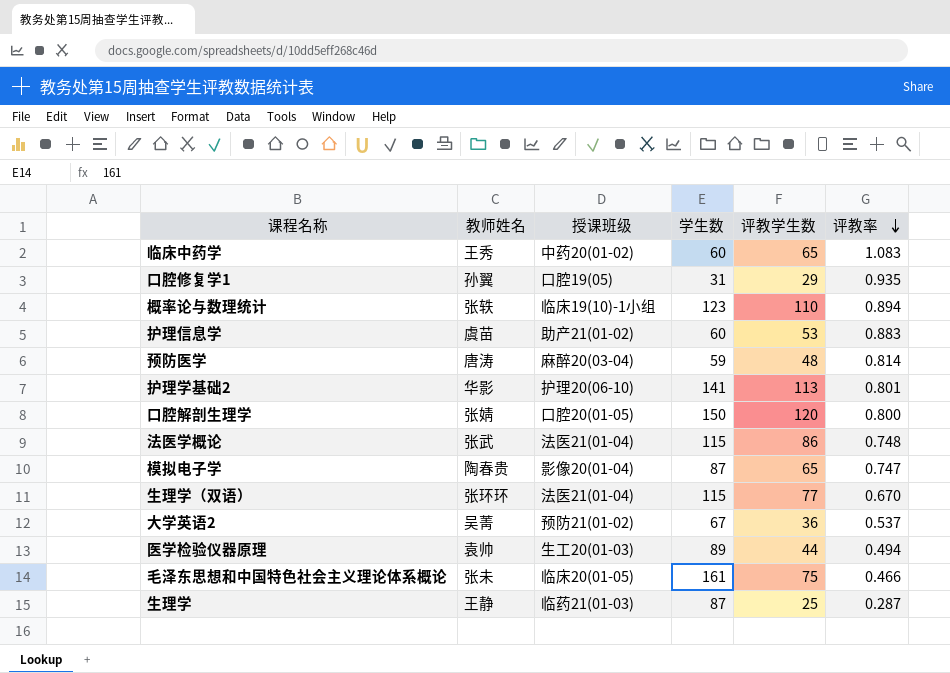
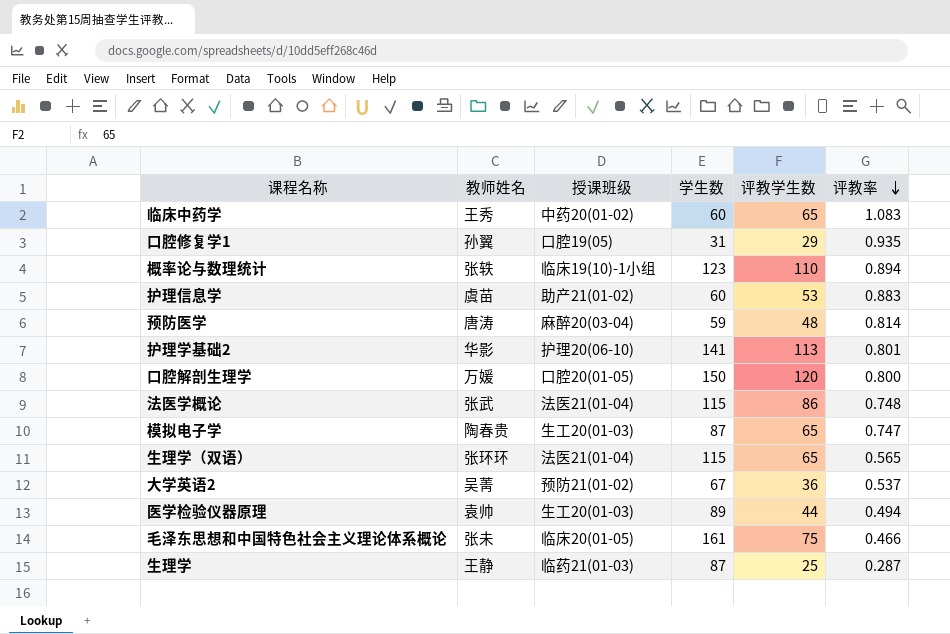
口腔解剖生理学 | 教师姓名: 张婧 -> 万媛
模拟电子学 | 授课班级: 影像20(01-04) -> 生工20(01-03)
生理学（双语） | 评教学生数: 77 -> 65
生理学（双语） | 评教率: 0.670 -> 0.565

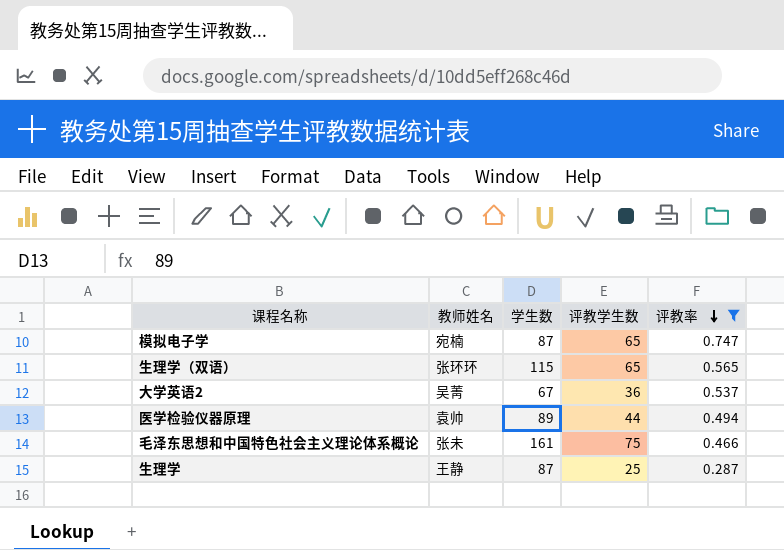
filter: none -> 评教率 <= 0.747
column 授课班级 | position: 3 -> none
模拟电子学 | 教师姓名: 陶春贵 -> 宛楠

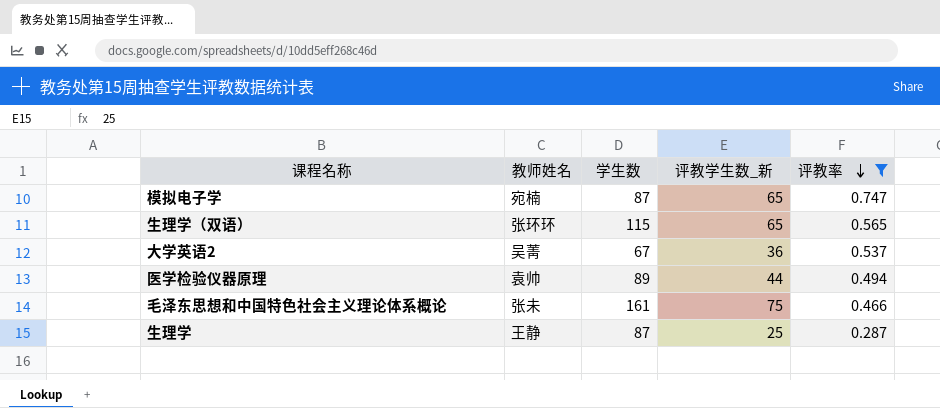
column name: 评教学生数 -> 评教学生数_新

